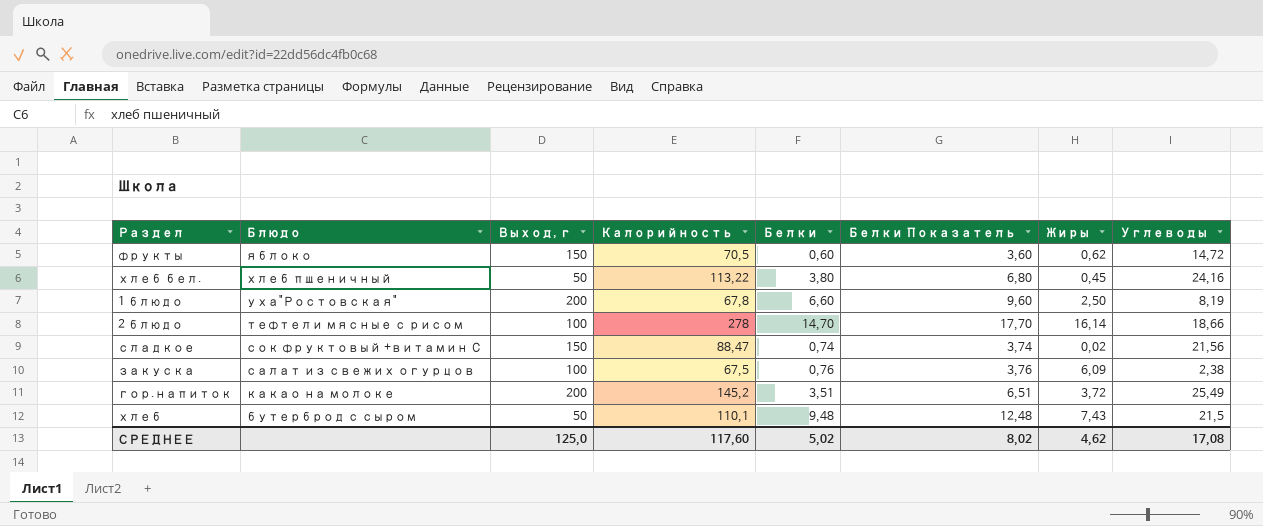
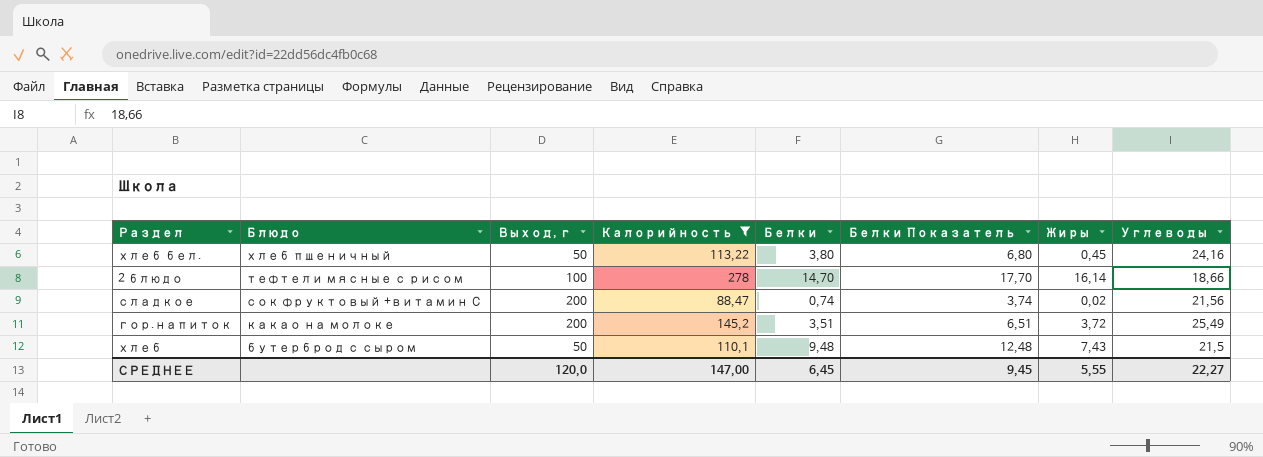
filter: none -> Калорийность >= 88,47
сладкое | Выход, г: 150 -> 200
СРЕДНЕЕ | Выход, г: 125,0 -> 120,0
СРЕДНЕЕ | Калорийность: 117,60 -> 147,00
СРЕДНЕЕ | Белки: 5,02 -> 6,45
СРЕДНЕЕ | Белки Показатель: 8,02 -> 9,45
СРЕДНЕЕ | Жиры: 4,62 -> 5,55
СРЕДНЕЕ | Углеводы: 17,08 -> 22,27

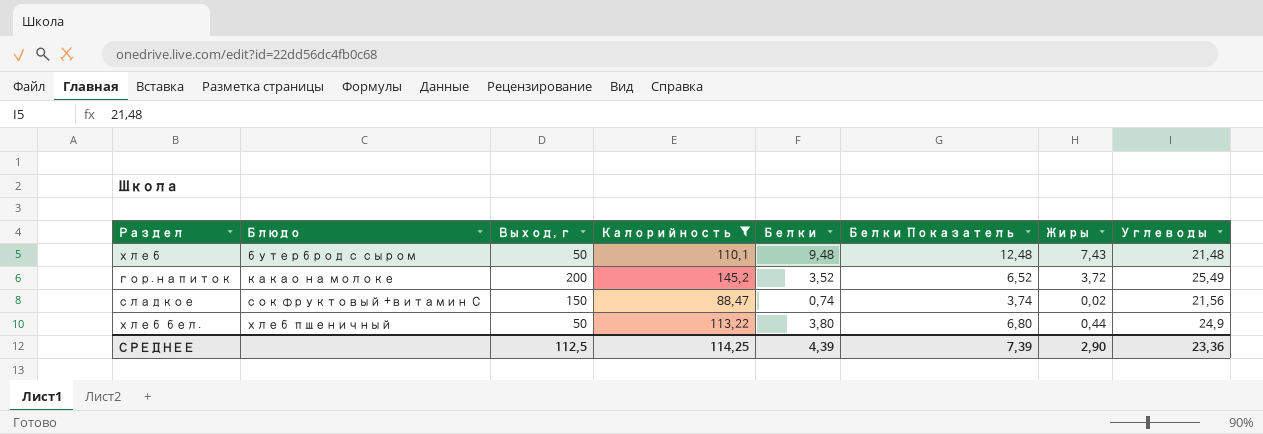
row order: Блюдо descending -> Блюдо ascending
row 2 блюдо: тефтели мясные с рисом | 100 | 278 | 14,70 | 17,70 | 16,14 | 18,66 -> none
хлеб | Углеводы: 21,5 -> 21,48
гор.напиток | Белки: 3,51 -> 3,52
гор.напиток | Белки Показатель: 6,51 -> 6,52
сладкое | Выход, г: 200 -> 150
хлеб бел. | Жиры: 0,45 -> 0,44
хлеб бел. | Углеводы: 24,16 -> 24,9
СРЕДНЕЕ | Выход, г: 120,0 -> 112,5
СРЕДНЕЕ | Калорийность: 147,00 -> 114,25
СРЕДНЕЕ | Белки: 6,45 -> 4,39
СРЕДНЕЕ | Белки Показатель: 9,45 -> 7,39
СРЕДНЕЕ | Жиры: 5,55 -> 2,90
СРЕДНЕЕ | Углеводы: 22,27 -> 23,36

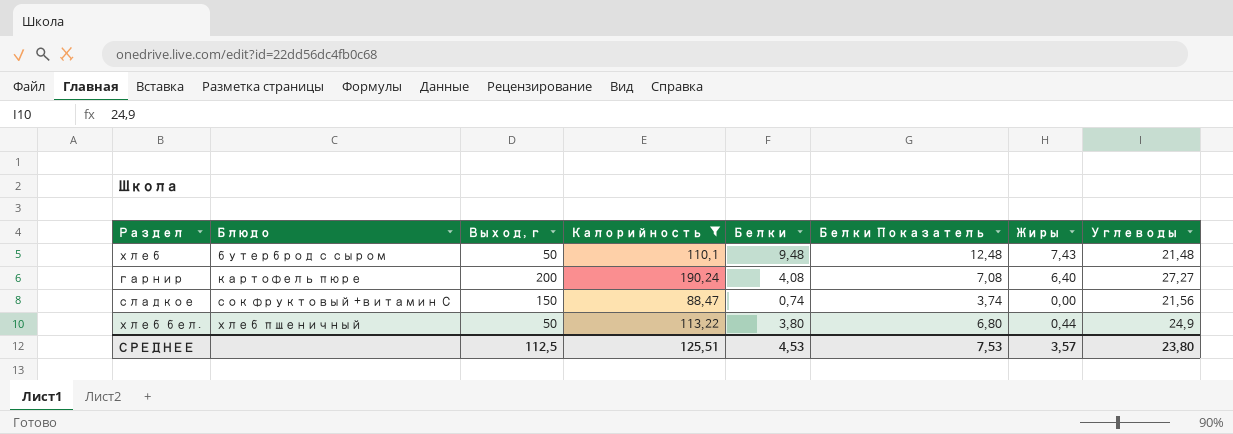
row гор.напиток: какао на молоке | 200 | 145,2 | 3,52 | 6,52 | 3,72 | 25,49 -> none
row гарнир: none -> картофель пюре | 200 | 190,24 | 4,08 | 7,08 | 6,40 | 27,27
сладкое | Жиры: 0,02 -> 0,00
СРЕДНЕЕ | Калорийность: 114,25 -> 125,51
СРЕДНЕЕ | Белки: 4,39 -> 4,53
СРЕДНЕЕ | Белки Показатель: 7,39 -> 7,53
СРЕДНЕЕ | Жиры: 2,90 -> 3,57
СРЕДНЕЕ | Углеводы: 23,36 -> 23,80

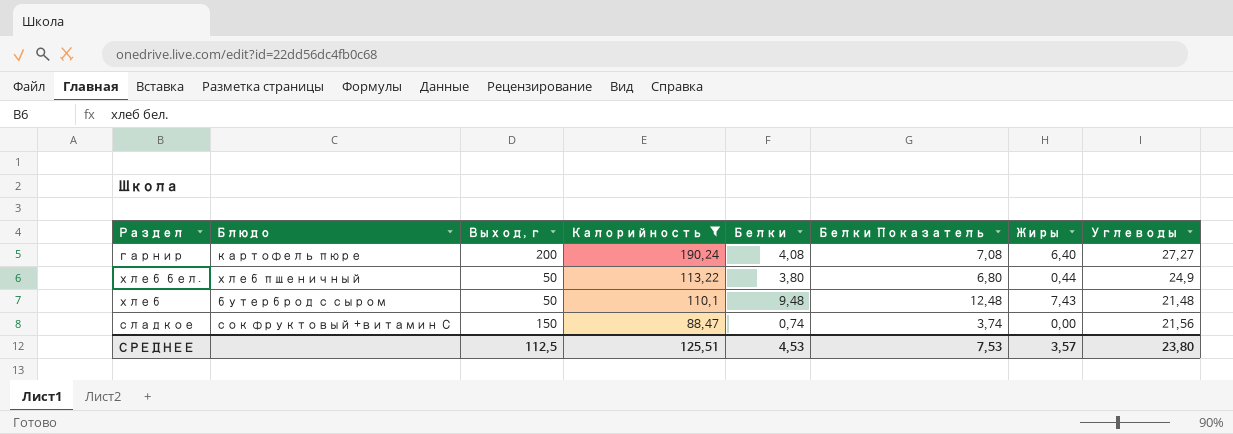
row order: Блюдо ascending -> Калорийность descending

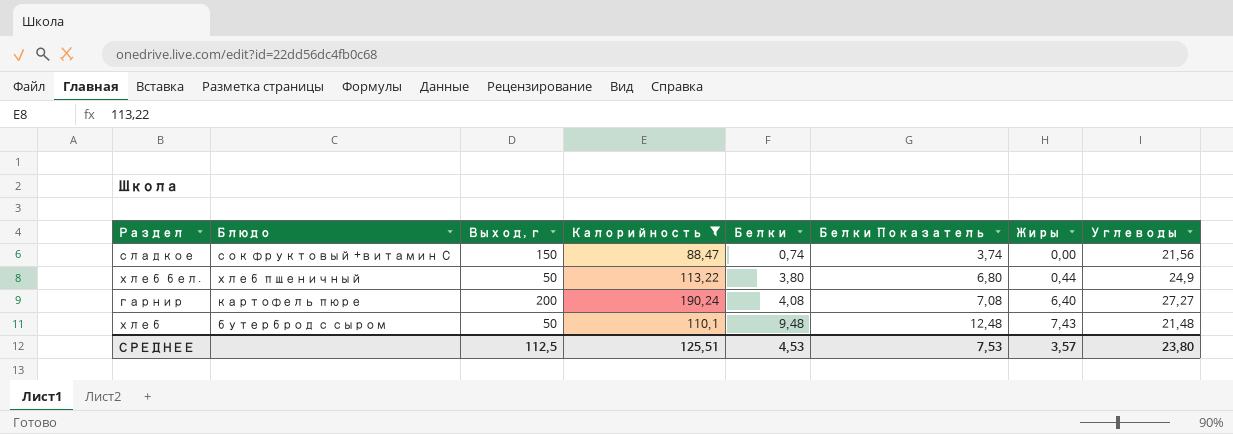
row order: Калорийность descending -> Белки ascending

